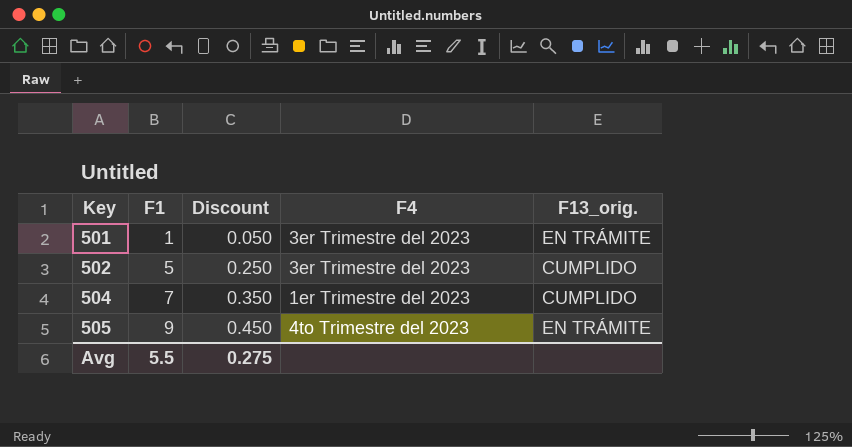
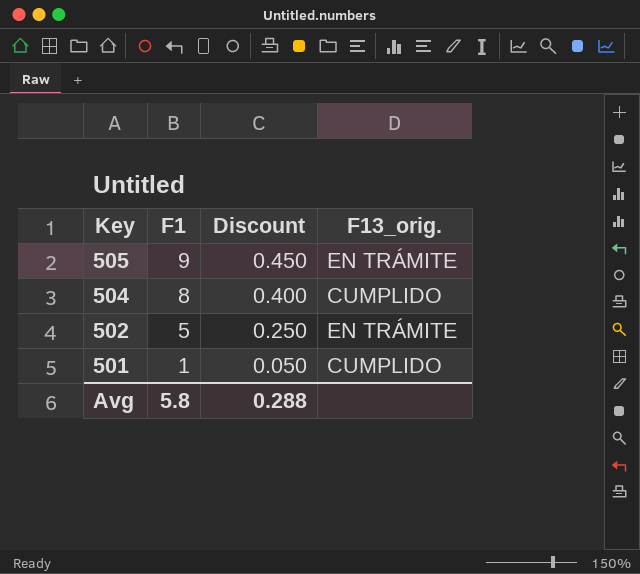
row order: Key ascending -> Key descending
column F4 | position: 4 -> none
504 | F1: 7 -> 8
504 | Discount: 0.350 -> 0.400
502 | F13_orig.: CUMPLIDO -> EN TRÁMITE
501 | F13_orig.: EN TRÁMITE -> CUMPLIDO
Avg | F1: 5.5 -> 5.8
Avg | Discount: 0.275 -> 0.288

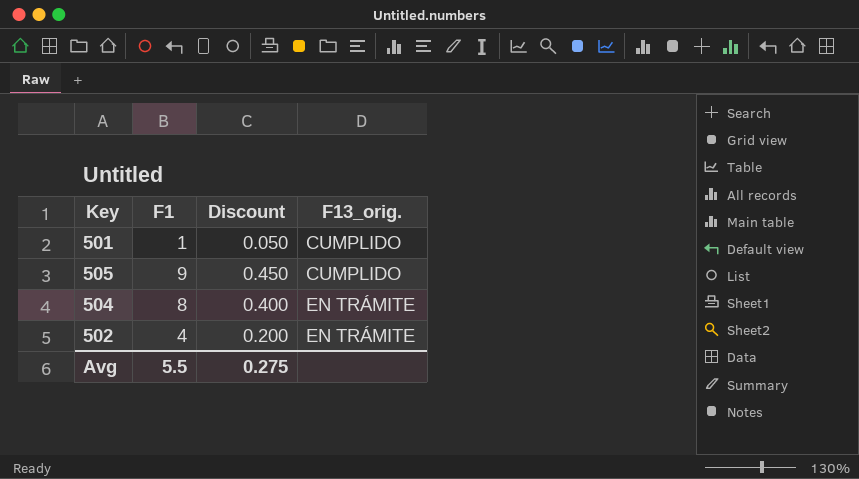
row order: Key descending -> F13_orig. ascending
505 | F13_orig.: EN TRÁMITE -> CUMPLIDO
504 | F13_orig.: CUMPLIDO -> EN TRÁMITE
502 | F1: 5 -> 4
502 | Discount: 0.250 -> 0.200
Avg | F1: 5.8 -> 5.5
Avg | Discount: 0.288 -> 0.275

